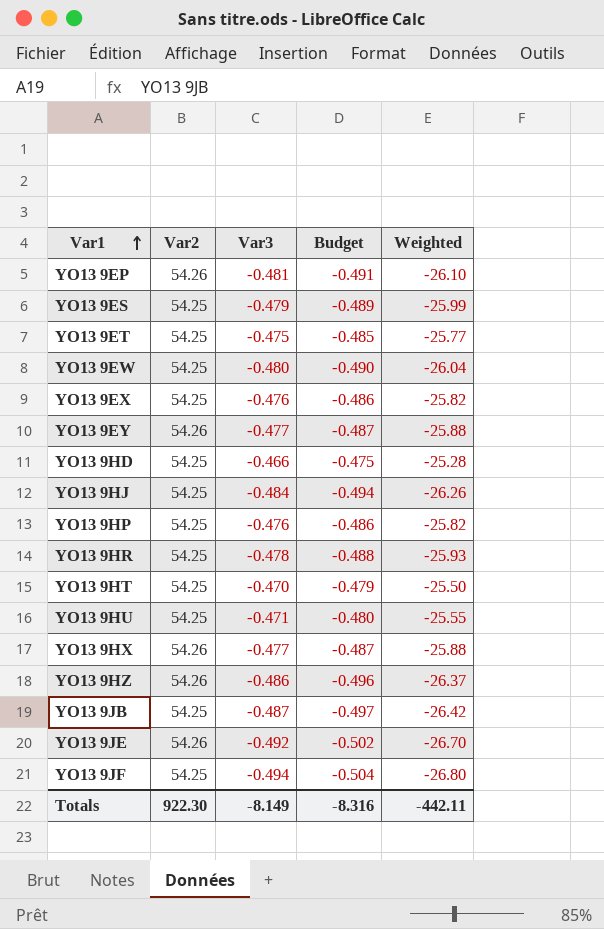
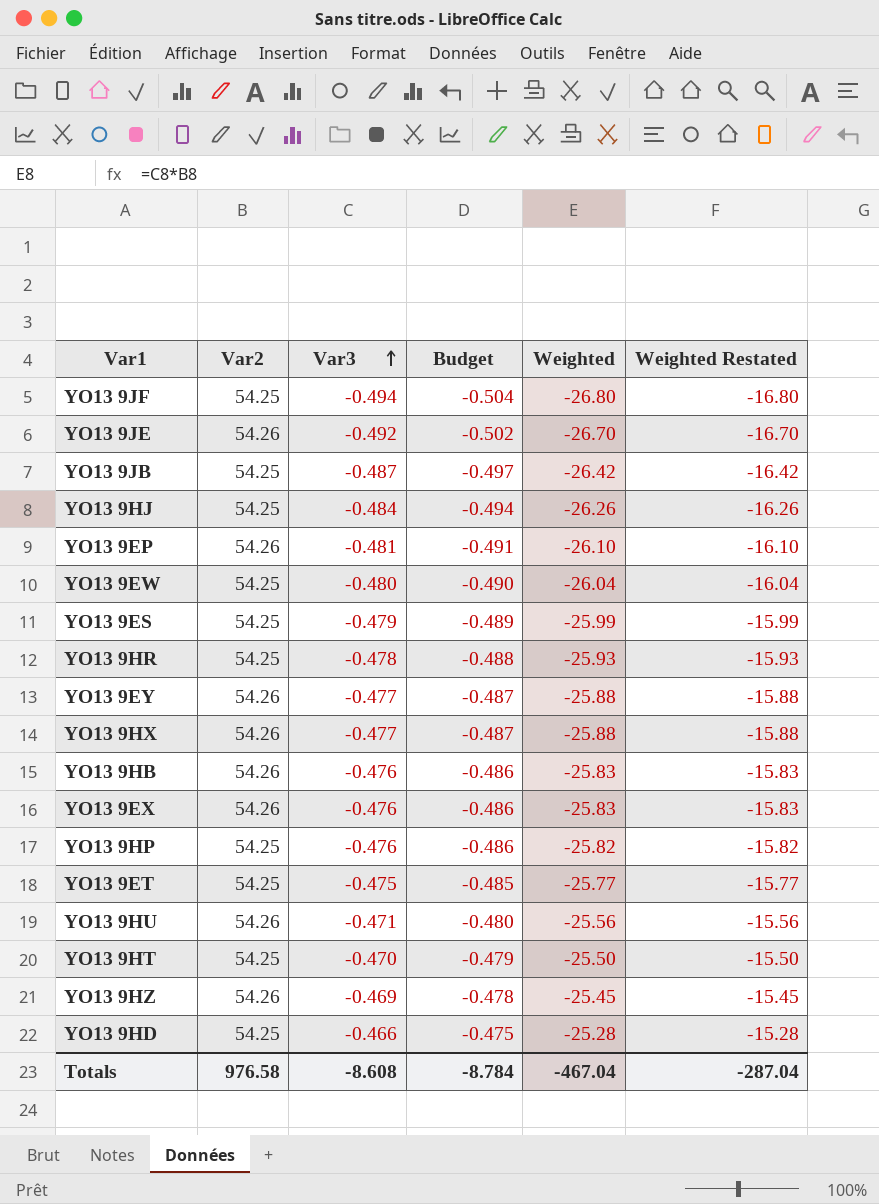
row order: Var1 ascending -> Var3 ascending
column Weighted Restated | formula: none -> [Weighted] + 10
row YO13 9HB: none -> 54.26 | -0.476 | -0.486 | -25.83 | -15.83
YO13 9EX | Var2: 54.25 -> 54.26
YO13 9EX | Weighted: -25.82 -> -25.83
YO13 9HU | Var2: 54.25 -> 54.26
YO13 9HU | Weighted: -25.55 -> -25.56
YO13 9HZ | Var3: -0.486 -> -0.469
YO13 9HZ | Budget: -0.496 -> -0.478
YO13 9HZ | Weighted: -26.37 -> -25.45
Totals | Var2: 922.30 -> 976.58
Totals | Var3: -8.149 -> -8.608
Totals | Budget: -8.316 -> -8.784
Totals | Weighted: -442.11 -> -467.04

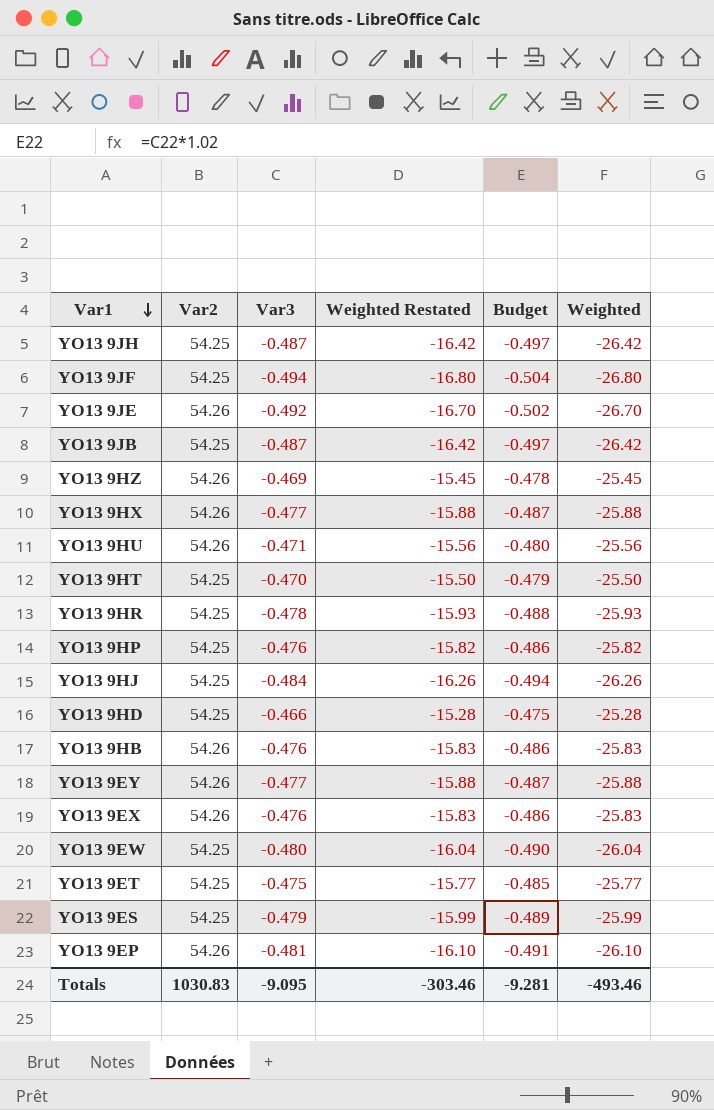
row order: Var3 ascending -> Var1 descending
column Weighted Restated | position: 6 -> 4
row YO13 9JH: none -> 54.25 | -0.487 | -16.42 | -0.497 | -26.42
Totals | Var2: 976.58 -> 1030.83
Totals | Var3: -8.608 -> -9.095
Totals | Weighted Restated: -287.04 -> -303.46
Totals | Budget: -8.784 -> -9.281
Totals | Weighted: -467.04 -> -493.46

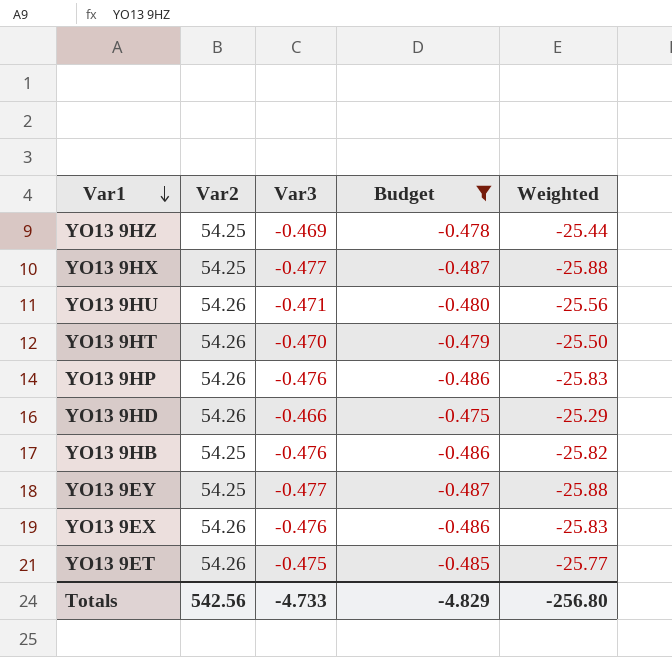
filter: none -> Budget >= -0.487
column Weighted Restated | formula: [Weighted] + 10 -> none
YO13 9HZ | Var2: 54.26 -> 54.25
YO13 9HZ | Weighted: -25.45 -> -25.44
YO13 9HX | Var2: 54.26 -> 54.25
YO13 9HT | Var2: 54.25 -> 54.26
YO13 9HP | Var2: 54.25 -> 54.26
YO13 9HP | Weighted: -25.82 -> -25.83
YO13 9HD | Var2: 54.25 -> 54.26
YO13 9HD | Weighted: -25.28 -> -25.29
YO13 9HB | Var2: 54.26 -> 54.25
YO13 9HB | Weighted: -25.83 -> -25.82
YO13 9EY | Var2: 54.26 -> 54.25
YO13 9ET | Var2: 54.25 -> 54.26
Totals | Var2: 1030.83 -> 542.56
Totals | Var3: -9.095 -> -4.733
Totals | Budget: -9.281 -> -4.829
Totals | Weighted: -493.46 -> -256.80

